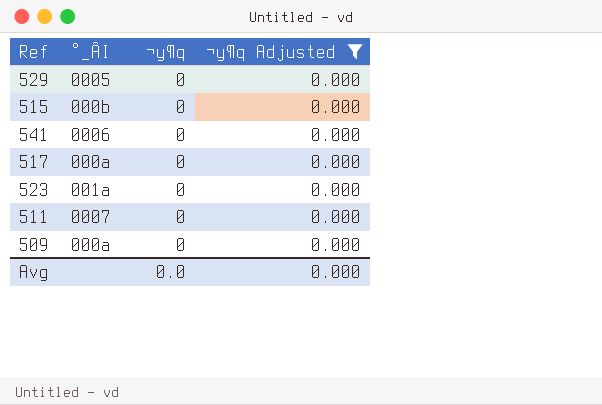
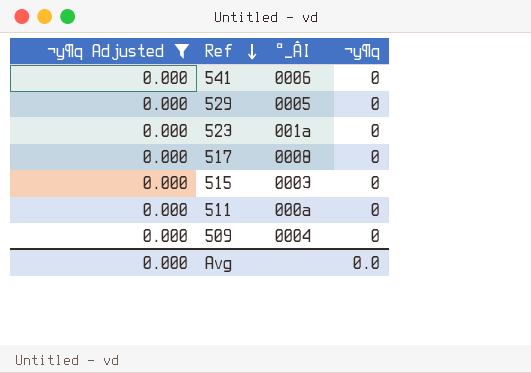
row order: none -> Ref descending
column ¬y¶q Adjusted | position: 4 -> 1
517 | °_ÂI: 000a -> 0008
515 | °_ÂI: 000b -> 0003
511 | °_ÂI: 0007 -> 000a
509 | °_ÂI: 000a -> 0004

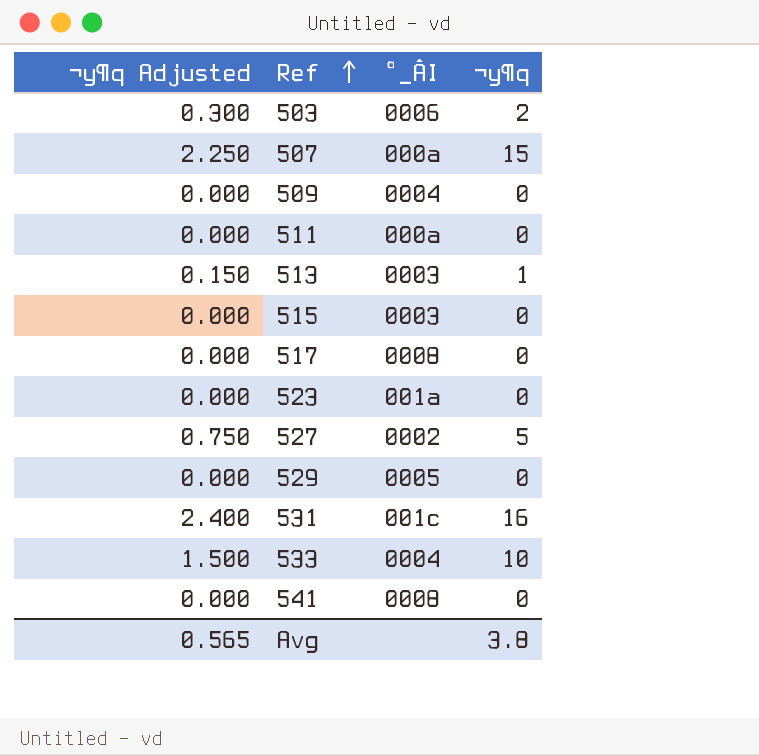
filter: ¬y¶q Adjusted = 0.000 -> none
row order: Ref descending -> Ref ascending
541 | °_ÂI: 0006 -> 0008
Avg | ¬y¶q Adjusted: 0.000 -> 0.565
Avg | ¬y¶q: 0.0 -> 3.8

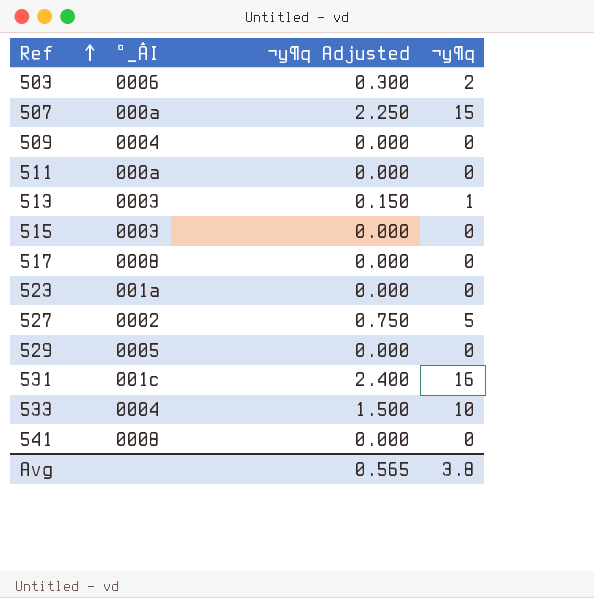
column ¬y¶q Adjusted | position: 1 -> 3

